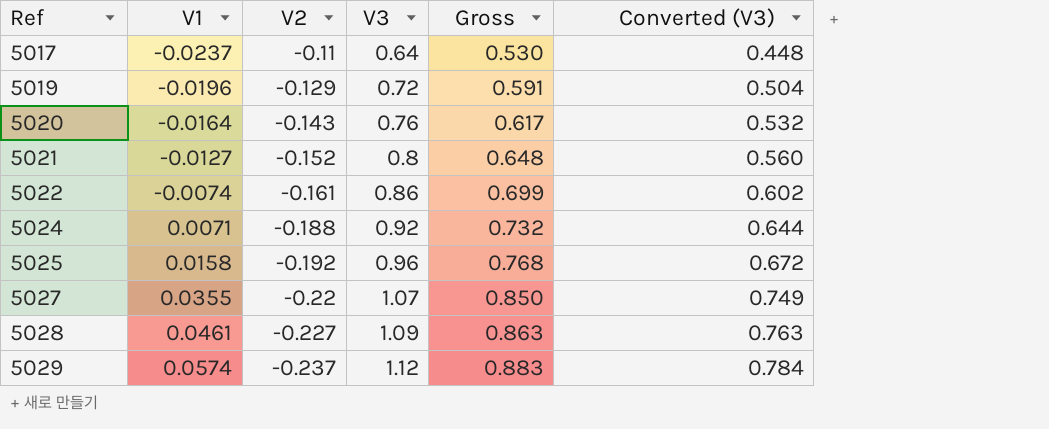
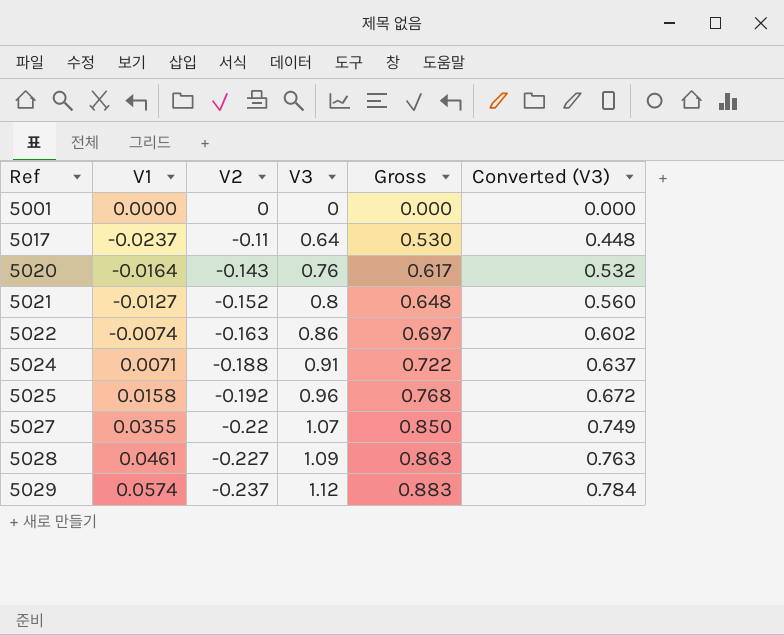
row 5019: -0.0196 | -0.129 | 0.72 | 0.591 | 0.504 -> none
row 5001: none -> 0.0000 | 0 | 0 | 0.000 | 0.000
5022 | V2: -0.161 -> -0.163
5022 | Gross: 0.699 -> 0.697
5024 | V3: 0.92 -> 0.91
5024 | Gross: 0.732 -> 0.722
5024 | Converted (V3): 0.644 -> 0.637

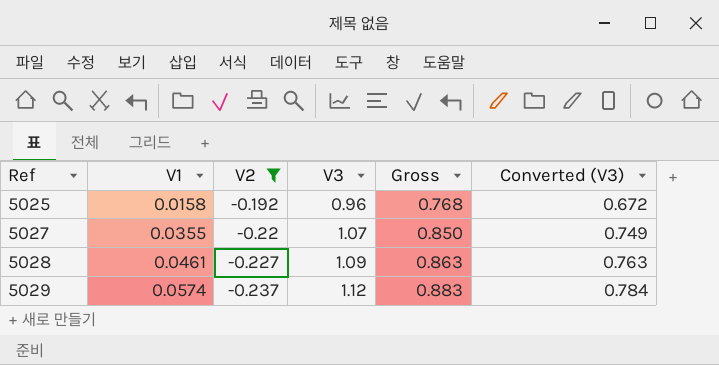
filter: none -> V2 <= -0.192

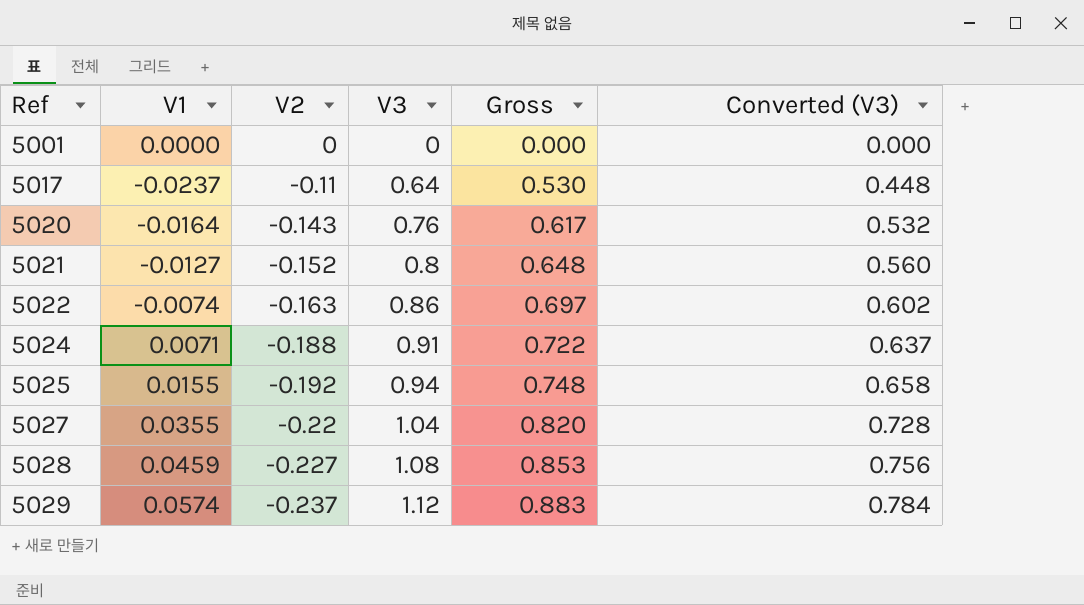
filter: V2 <= -0.192 -> none
5025 | V1: 0.0158 -> 0.0155
5025 | V3: 0.96 -> 0.94
5025 | Gross: 0.768 -> 0.748
5025 | Converted (V3): 0.672 -> 0.658
5027 | V3: 1.07 -> 1.04
5027 | Gross: 0.850 -> 0.820
5027 | Converted (V3): 0.749 -> 0.728
5028 | V1: 0.0461 -> 0.0459
5028 | V3: 1.09 -> 1.08
5028 | Gross: 0.863 -> 0.853
5028 | Converted (V3): 0.763 -> 0.756

